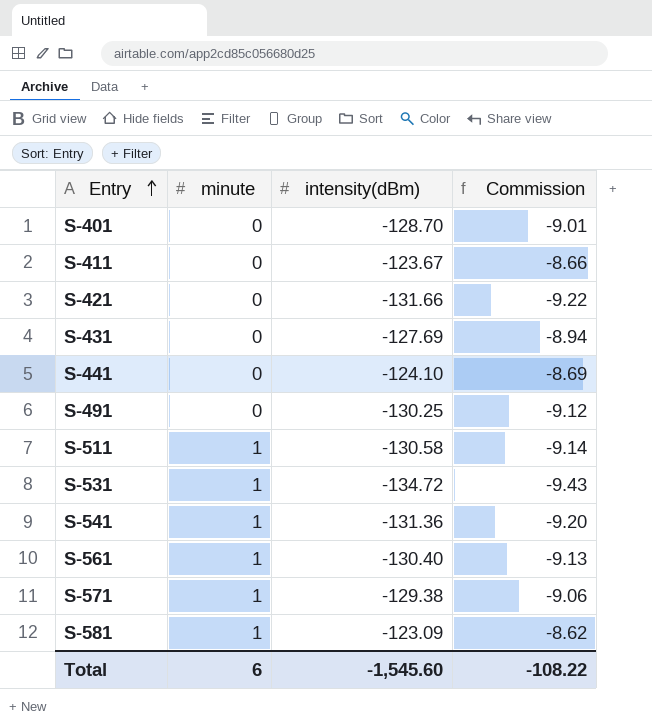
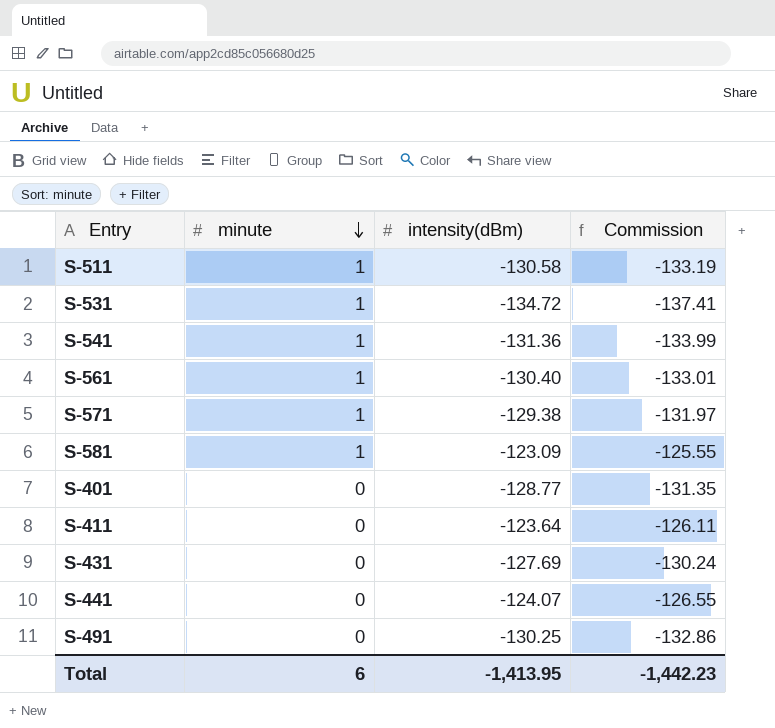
row order: Entry ascending -> minute descending
column Commission | formula: [intensity(dBm)] * 0.07 -> [intensity(dBm)] * 1.02
row S-421: 0 | -131.66 | -9.22 -> none
S-401 | intensity(dBm): -128.70 -> -128.77
S-411 | intensity(dBm): -123.67 -> -123.64
S-441 | intensity(dBm): -124.10 -> -124.07
Total | intensity(dBm): -1,545.60 -> -1,413.95
Total | Commission: -108.22 -> -1,442.23

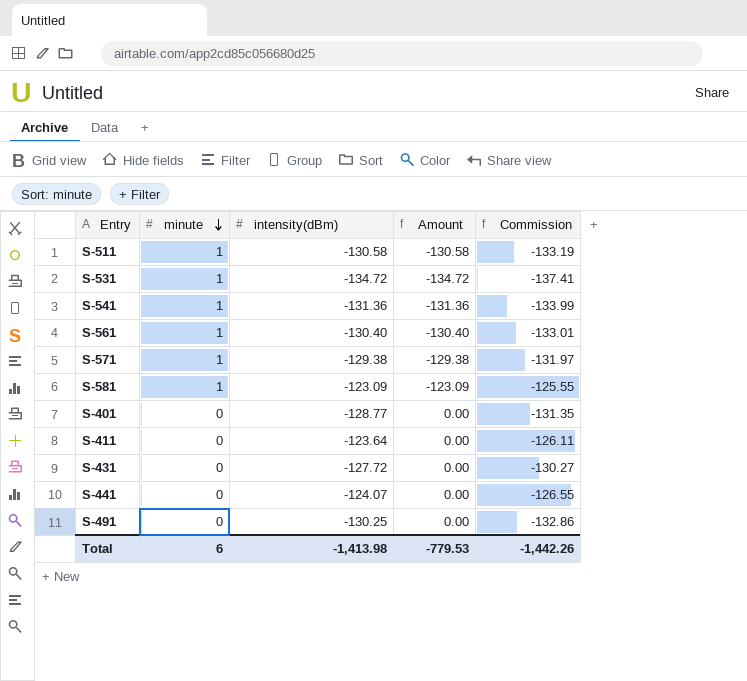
column Amount | formula: none -> [minute] * [intensity(dBm)]
S-431 | intensity(dBm): -127.69 -> -127.72
S-431 | Commission: -130.24 -> -130.27
Total | intensity(dBm): -1,413.95 -> -1,413.98
Total | Commission: -1,442.23 -> -1,442.26

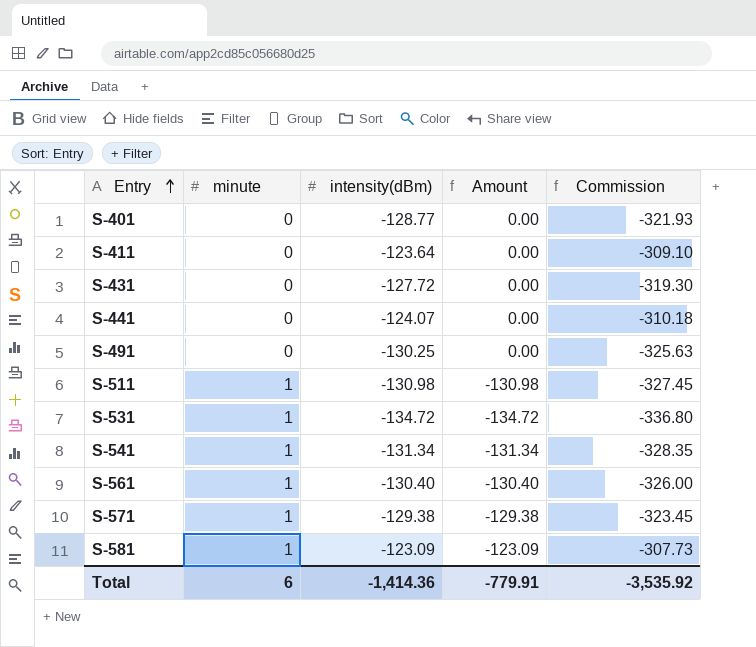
row order: minute descending -> Entry ascending
column Commission | formula: [intensity(dBm)] * 1.02 -> [intensity(dBm)] * 2.5
S-511 | intensity(dBm): -130.58 -> -130.98
S-511 | Amount: -130.58 -> -130.98
S-541 | intensity(dBm): -131.36 -> -131.34
S-541 | Amount: -131.36 -> -131.34
Total | intensity(dBm): -1,413.98 -> -1,414.36
Total | Amount: -779.53 -> -779.91
Total | Commission: -1,442.26 -> -3,535.92

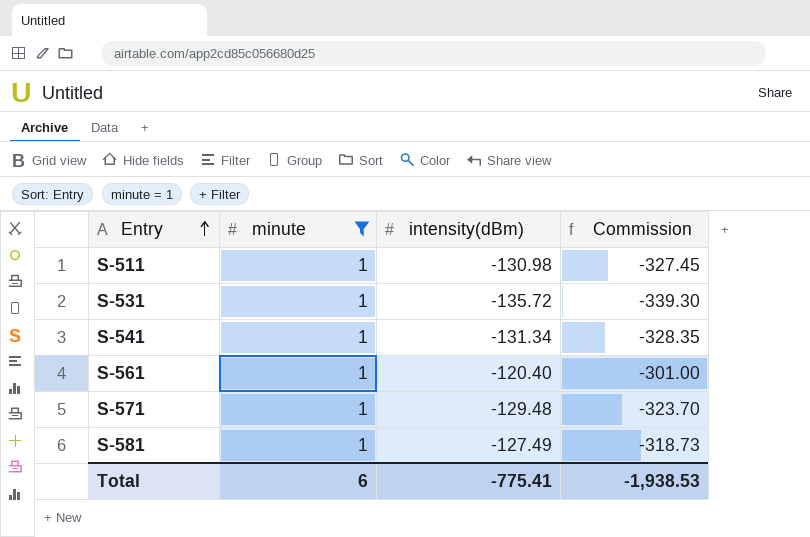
filter: none -> minute = 1
column Amount | formula: [minute] * [intensity(dBm)] -> none
S-531 | intensity(dBm): -134.72 -> -135.72
S-531 | Commission: -336.80 -> -339.30
S-561 | intensity(dBm): -130.40 -> -120.40
S-561 | Commission: -326.00 -> -301.00
S-571 | intensity(dBm): -129.38 -> -129.48
S-571 | Commission: -323.45 -> -323.70
S-581 | intensity(dBm): -123.09 -> -127.49
S-581 | Commission: -307.73 -> -318.73
Total | intensity(dBm): -1,414.36 -> -775.41
Total | Commission: -3,535.92 -> -1,938.53

